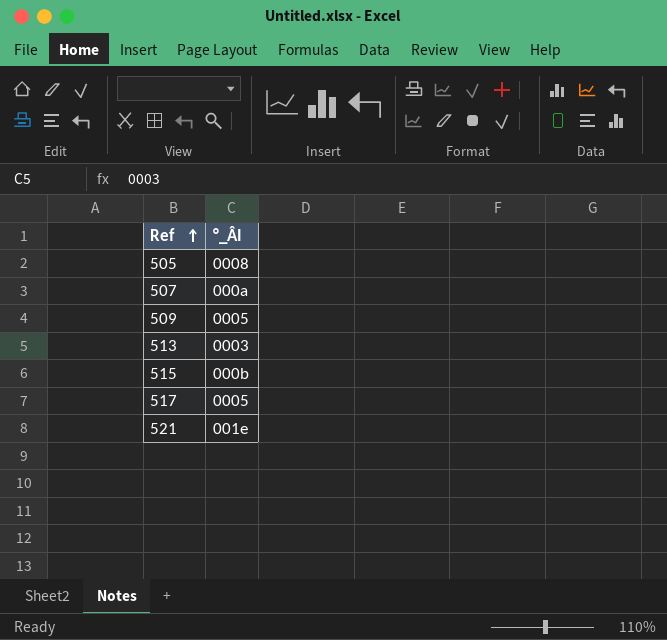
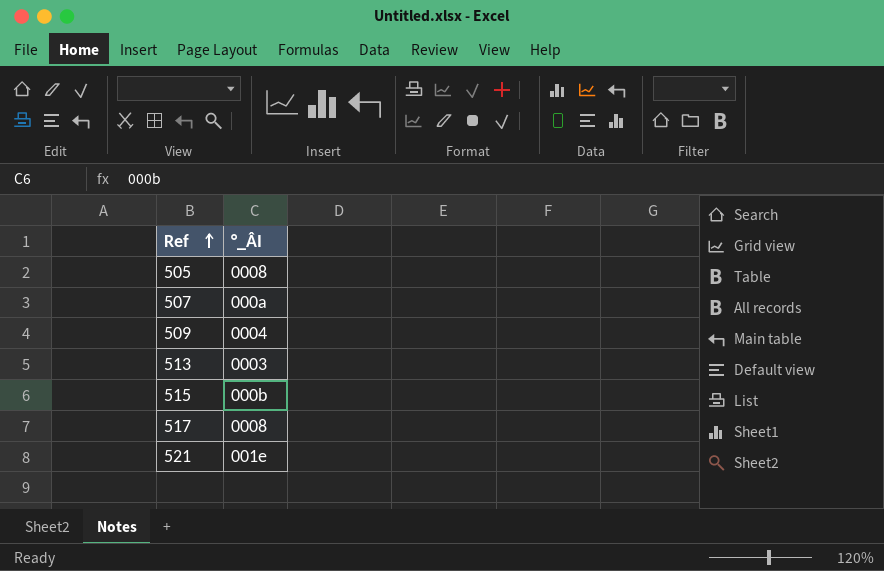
509 | °_ÂI: 0005 -> 0004
517 | °_ÂI: 0005 -> 0008

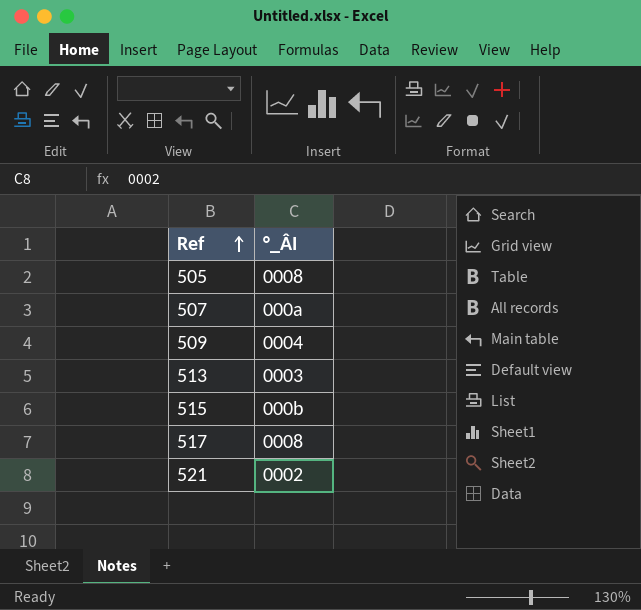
521 | °_ÂI: 001e -> 0002

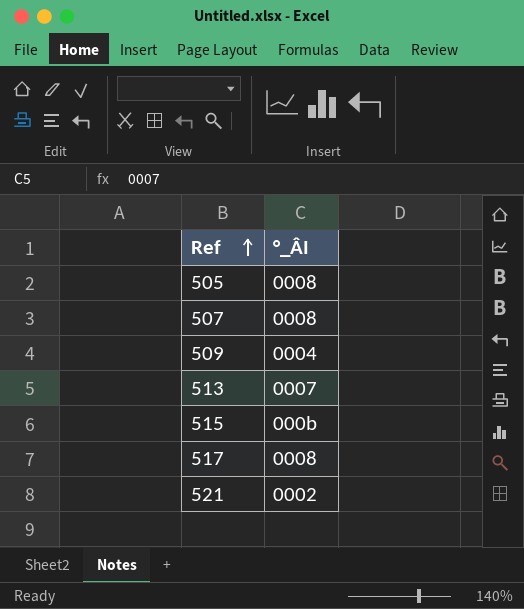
507 | °_ÂI: 000a -> 0008
513 | °_ÂI: 0003 -> 0007

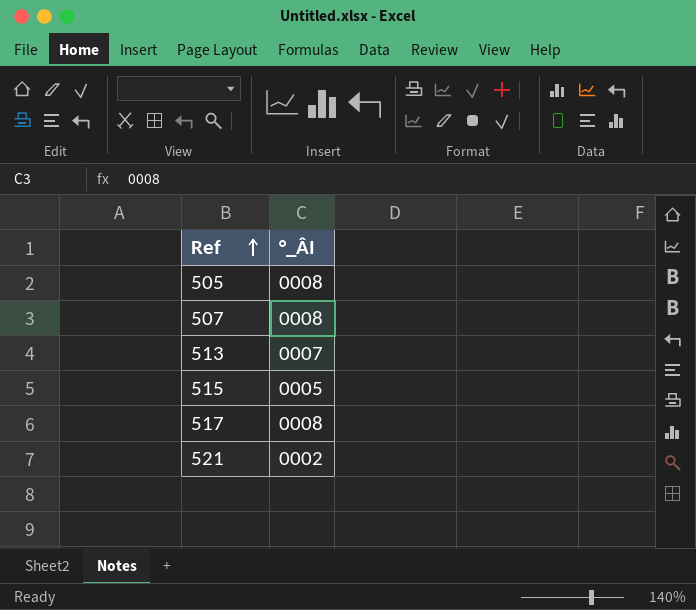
row 509: 0004 -> none
515 | °_ÂI: 000b -> 0005

